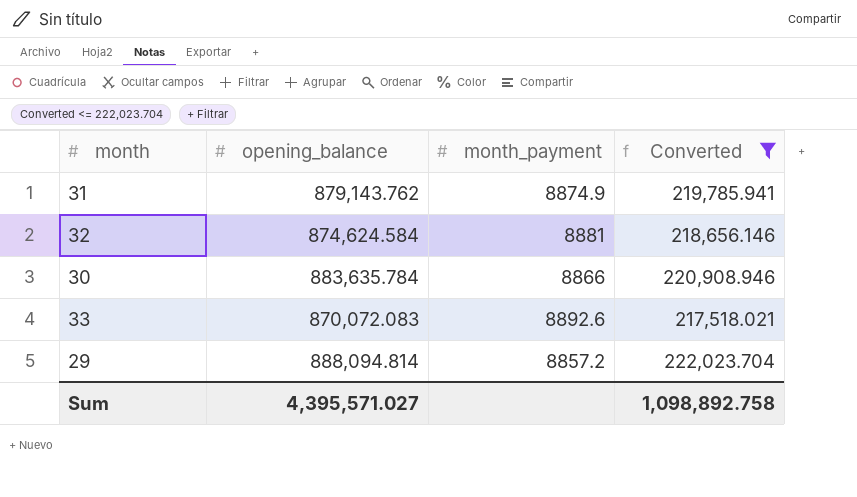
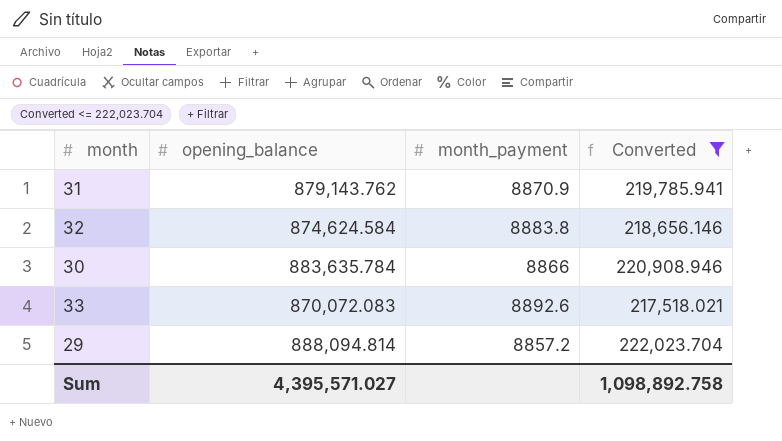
31 | month_payment: 8874.9 -> 8870.9
32 | month_payment: 8881 -> 8883.8

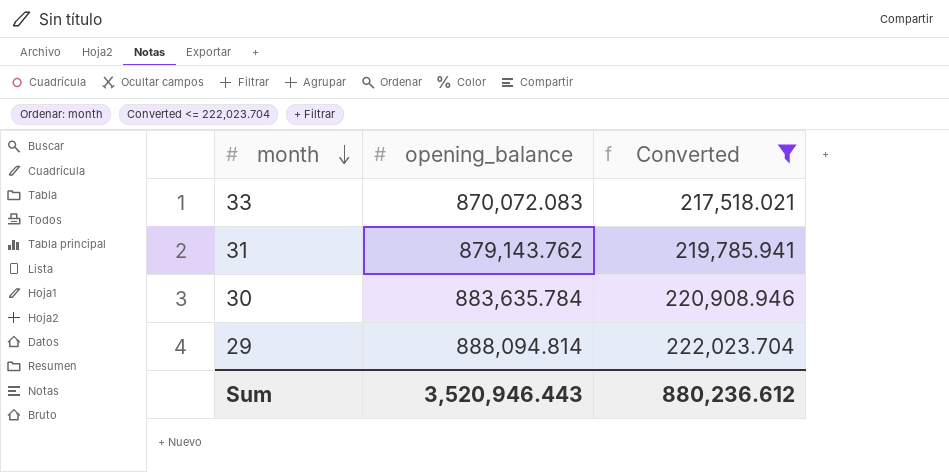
row order: none -> month descending
column month_payment | position: 3 -> none
row 32: 874,624.584 | 8883.8 | 218,656.146 -> none
Sum | opening_balance: 4,395,571.027 -> 3,520,946.443
Sum | Converted: 1,098,892.758 -> 880,236.612

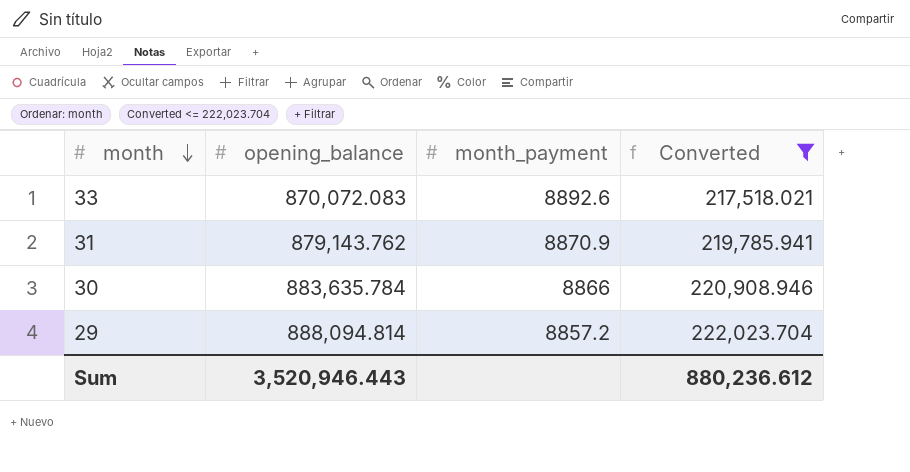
column month_payment | position: none -> 3

